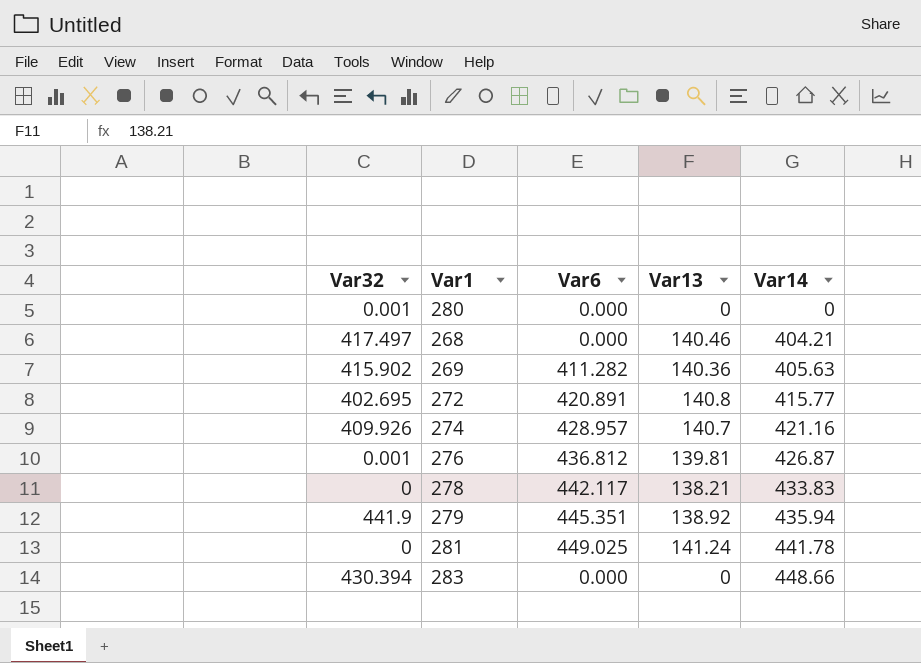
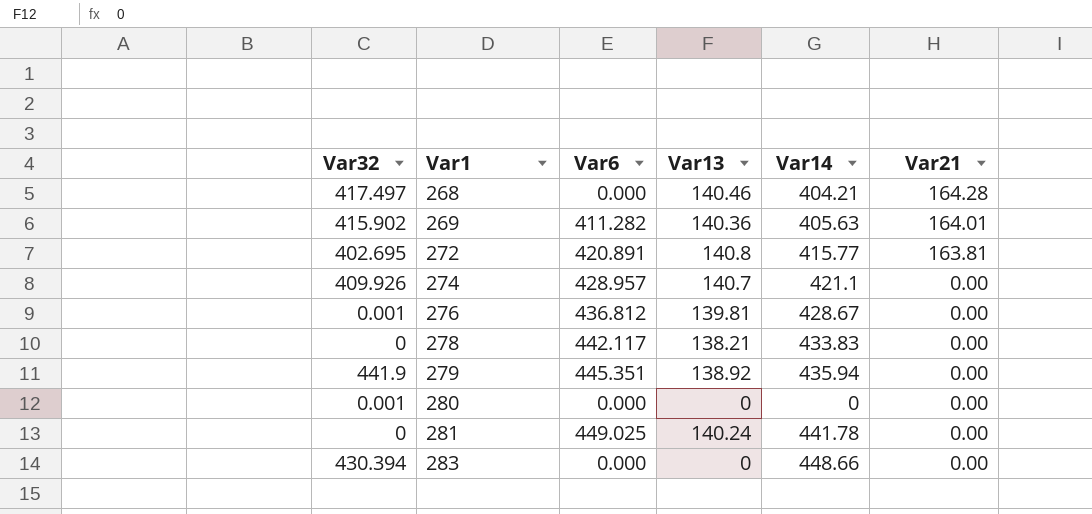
row order: Var14 ascending -> Var1 ascending
column Var21 | position: none -> 6
274 | Var14: 421.16 -> 421.1
276 | Var14: 426.87 -> 428.67
281 | Var13: 141.24 -> 140.24

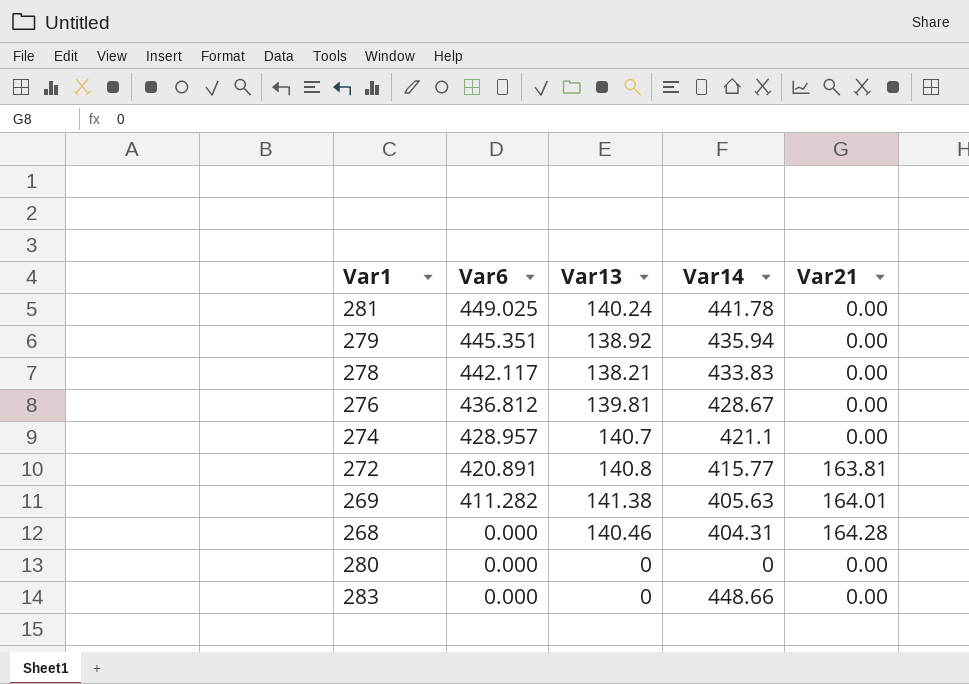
row order: Var1 ascending -> Var6 descending
column Var32 | position: 1 -> none
269 | Var13: 140.36 -> 141.38
268 | Var14: 404.21 -> 404.31

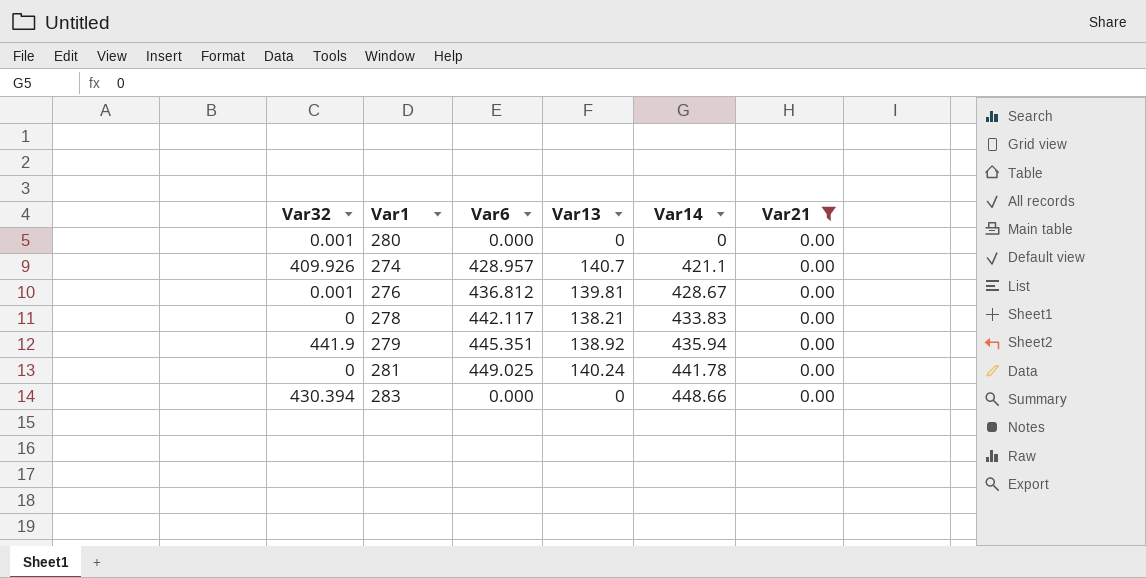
filter: none -> Var21 = 0.00
row order: Var6 descending -> Var14 ascending
column Var32 | position: none -> 1

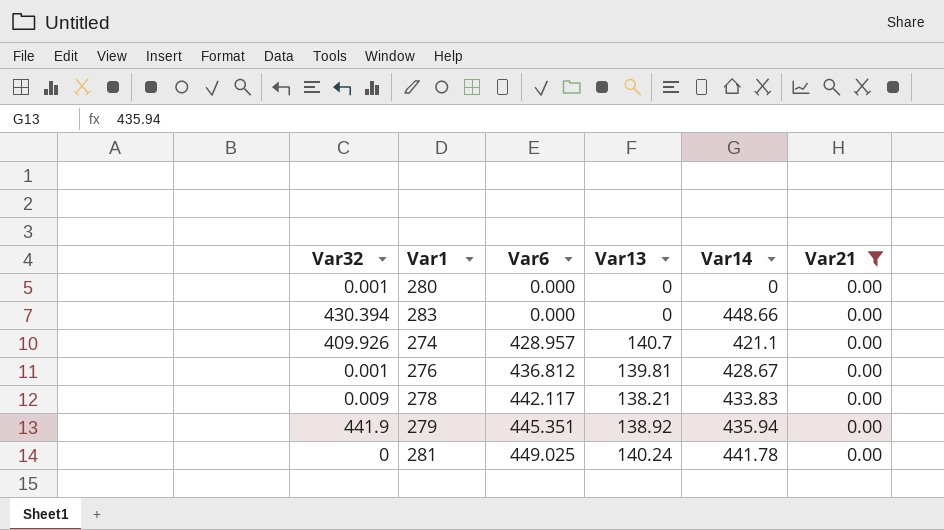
row order: Var14 ascending -> Var6 ascending
278 | Var32: 0 -> 0.009

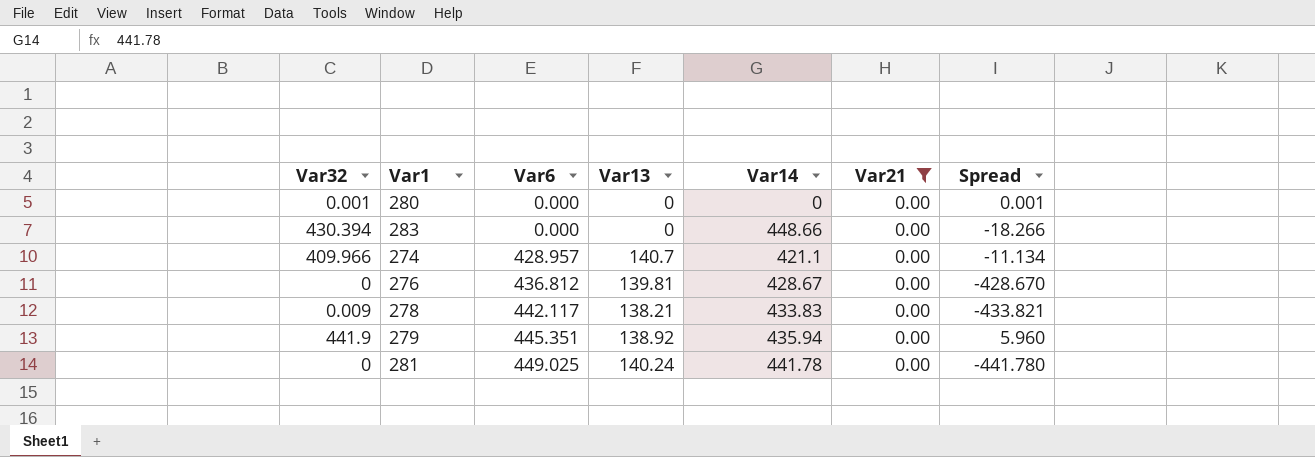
column Spread | formula: none -> [Var32] - [Var14]
274 | Var32: 409.926 -> 409.966
276 | Var32: 0.001 -> 0

